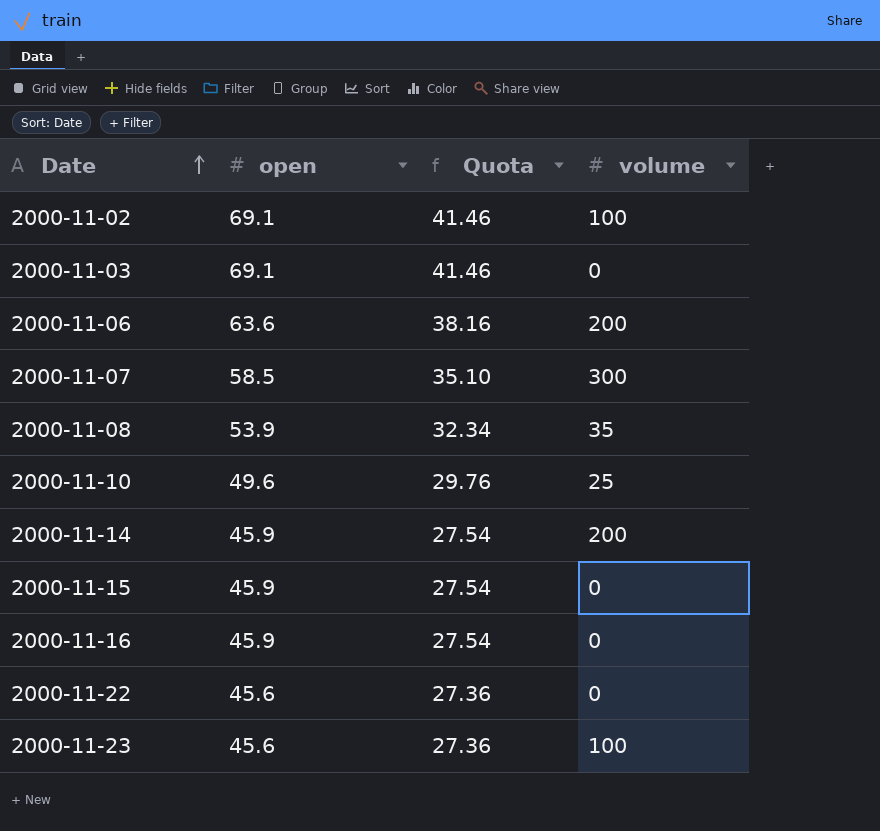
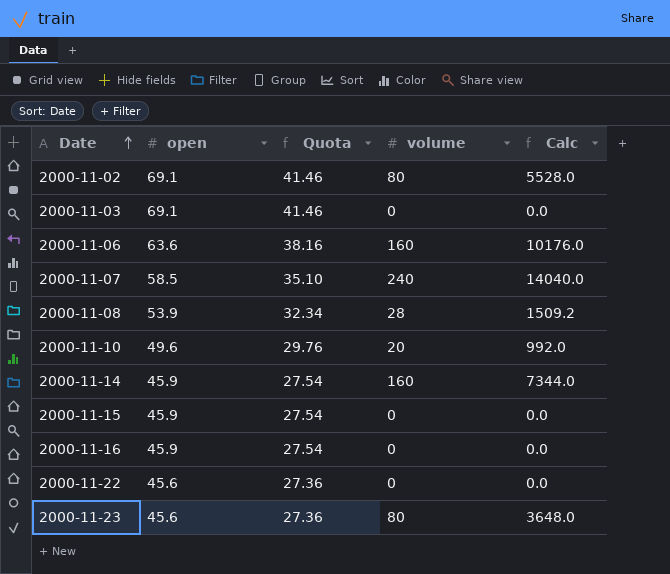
column Calc | formula: none -> [open] * [volume]
2000-11-02 | volume: 100 -> 80
2000-11-06 | volume: 200 -> 160
2000-11-07 | volume: 300 -> 240
2000-11-08 | volume: 35 -> 28
2000-11-10 | volume: 25 -> 20
2000-11-14 | volume: 200 -> 160
2000-11-23 | volume: 100 -> 80

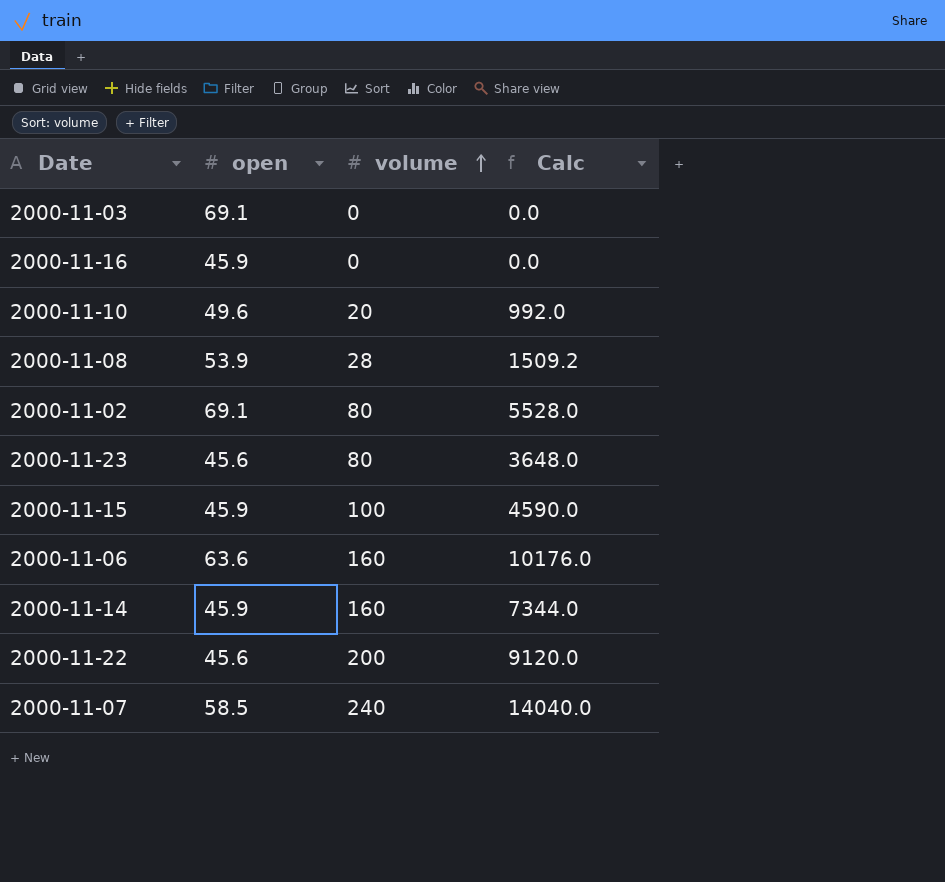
row order: Date ascending -> volume ascending
column Quota | formula: [open] * 0.6 -> none
2000-11-15 | volume: 0 -> 100
2000-11-15 | Calc: 0.0 -> 4590.0
2000-11-22 | volume: 0 -> 200
2000-11-22 | Calc: 0.0 -> 9120.0

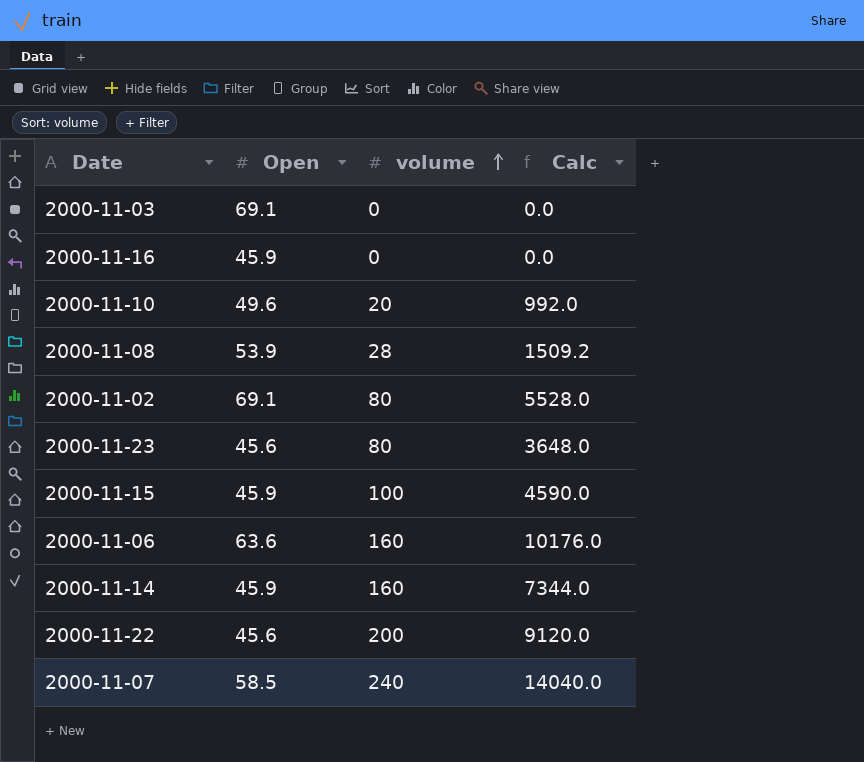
column name: open -> Open

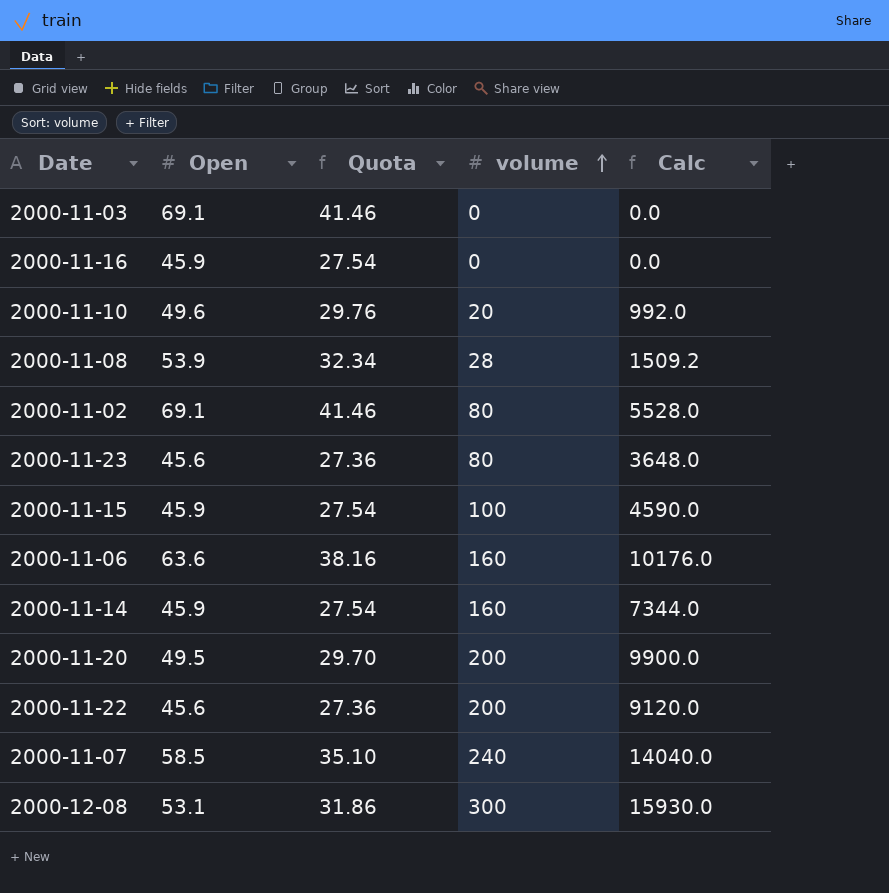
column Quota | formula: none -> [Open] * 0.6
row 2000-11-20: none -> 49.5 | 29.70 | 200 | 9900.0
row 2000-12-08: none -> 53.1 | 31.86 | 300 | 15930.0

